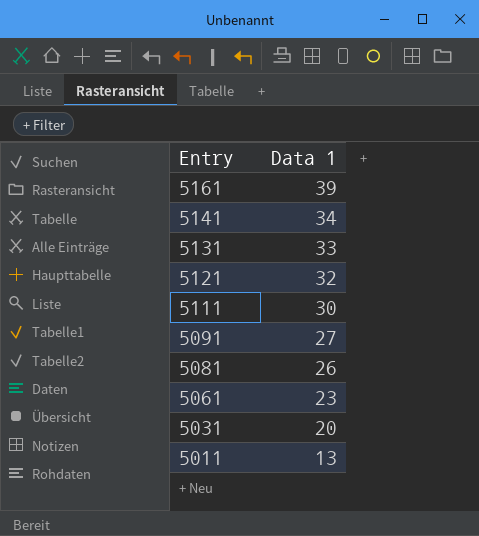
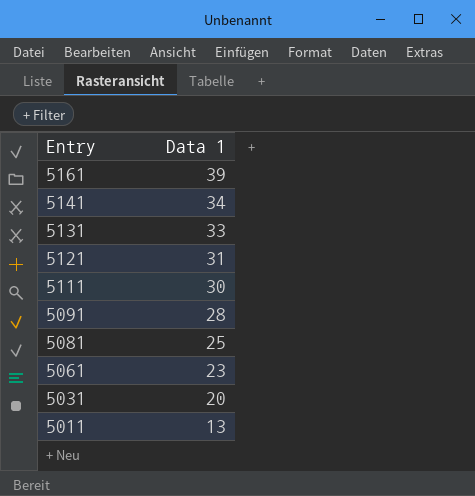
5121 | Data 1: 32 -> 31
5091 | Data 1: 27 -> 28
5081 | Data 1: 26 -> 25

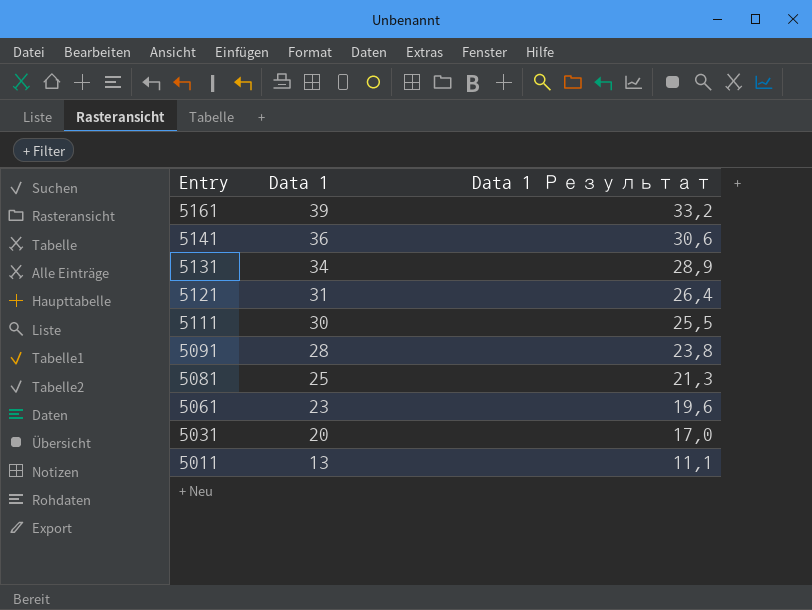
column Data 1 Результат | formula: none -> [Data 1] * 0,85
5141 | Data 1: 34 -> 36
5131 | Data 1: 33 -> 34

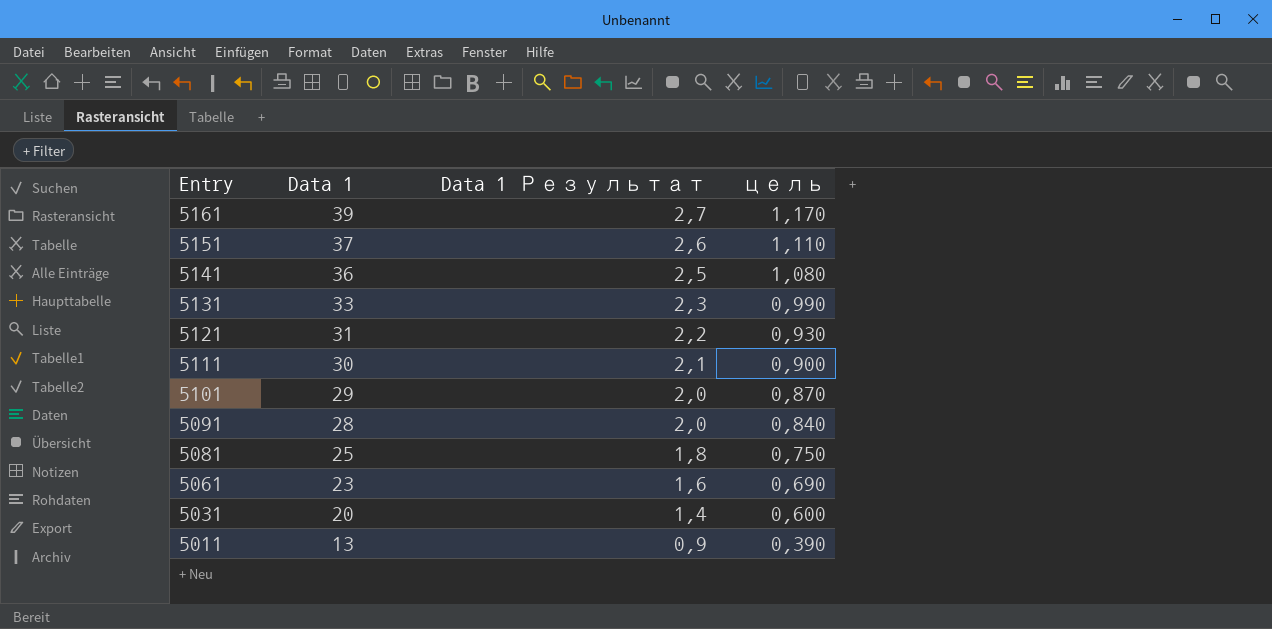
column Data 1 Результат | formula: [Data 1] * 0,85 -> [Data 1] * 0,07
column цель | formula: none -> [Data 1] * 0,03
row 5151: none -> 37 | 2,6 | 1,110
5131 | Data 1: 34 -> 33
row 5101: none -> 29 | 2,0 | 0,870

